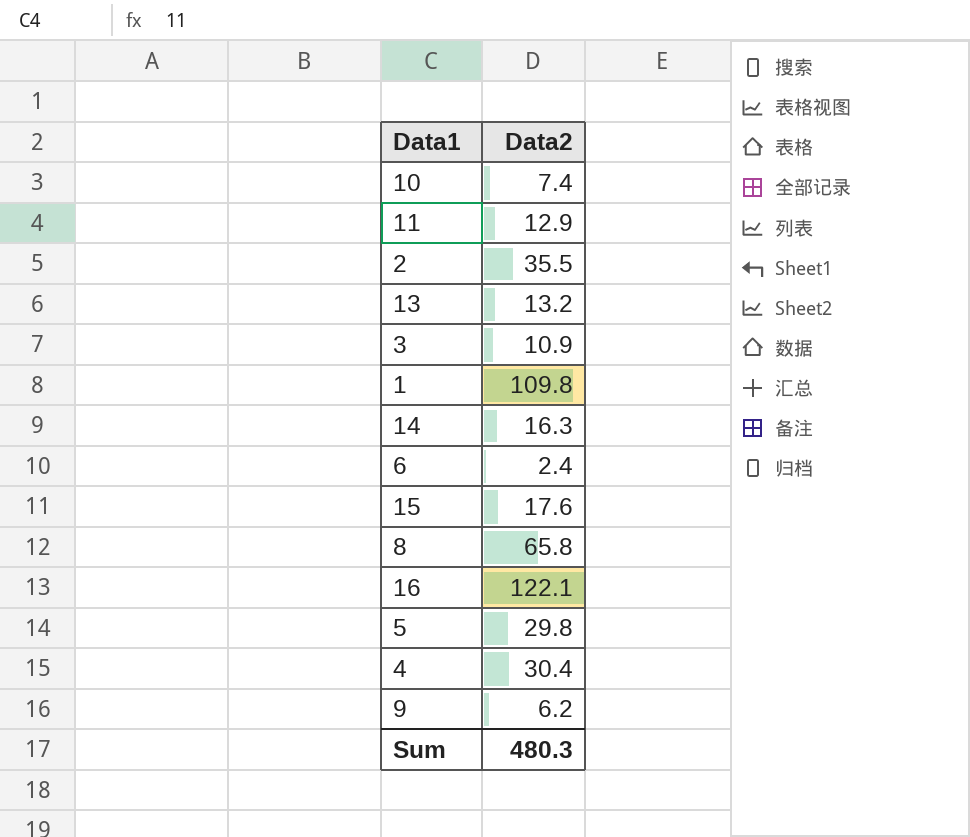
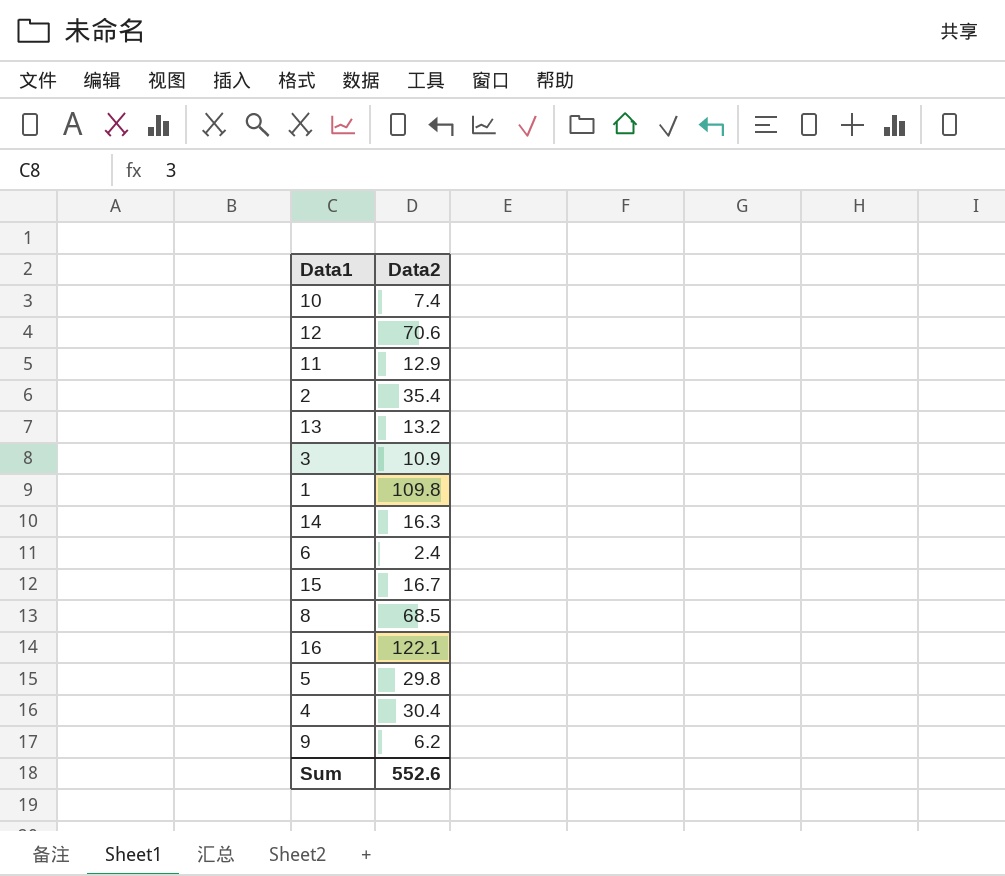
row 12: none -> 70.6
2 | Data2: 35.5 -> 35.4
15 | Data2: 17.6 -> 16.7
8 | Data2: 65.8 -> 68.5
Sum | Data2: 480.3 -> 552.6

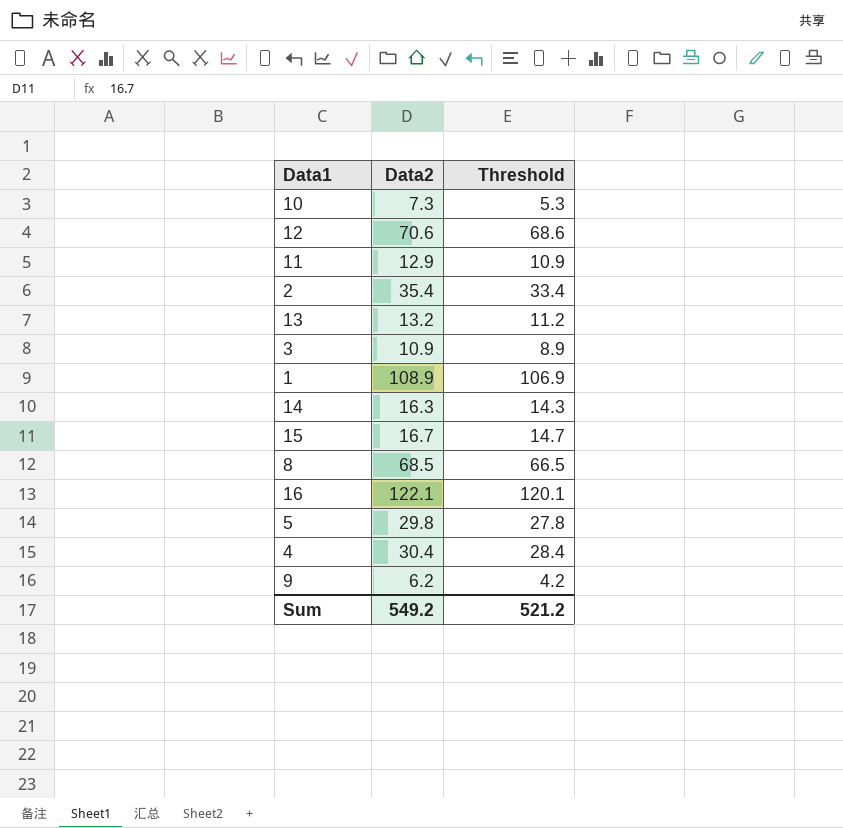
column Threshold | formula: none -> [Data2] - 2
row 6: 2.4 -> none
10 | Data2: 7.4 -> 7.3
1 | Data2: 109.8 -> 108.9
Sum | Data2: 552.6 -> 549.2

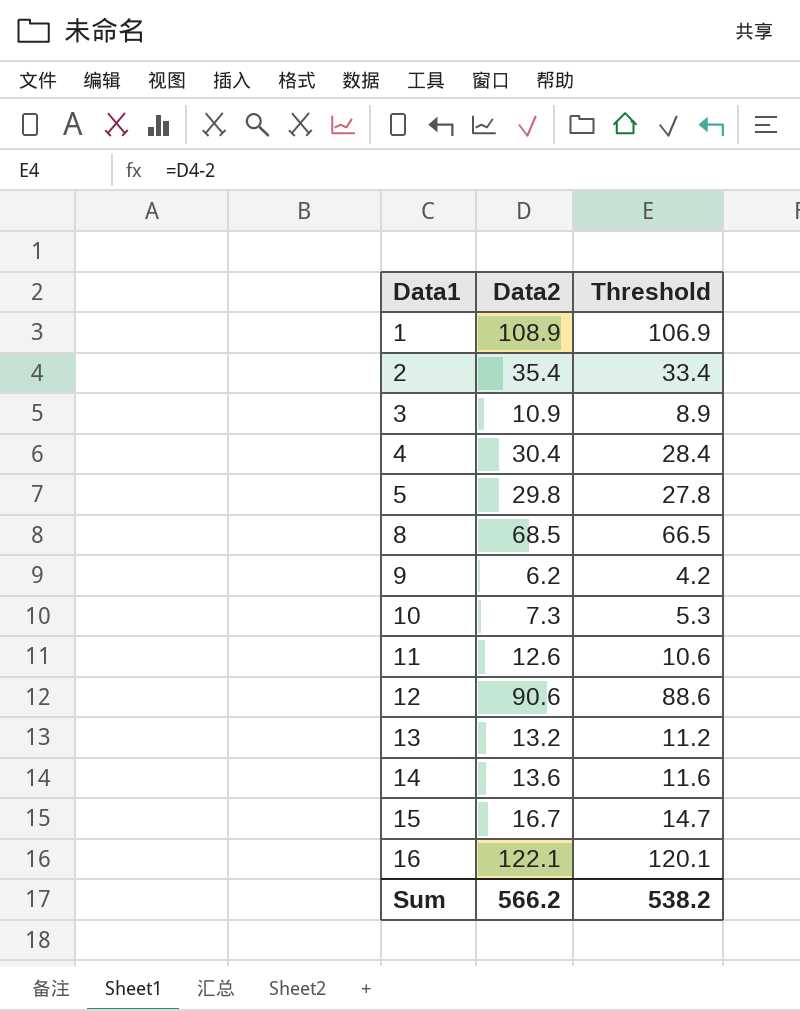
row order: none -> Data1 ascending
11 | Data2: 12.9 -> 12.6
11 | Threshold: 10.9 -> 10.6
12 | Data2: 70.6 -> 90.6
12 | Threshold: 68.6 -> 88.6
14 | Data2: 16.3 -> 13.6
14 | Threshold: 14.3 -> 11.6
Sum | Data2: 549.2 -> 566.2
Sum | Threshold: 521.2 -> 538.2

